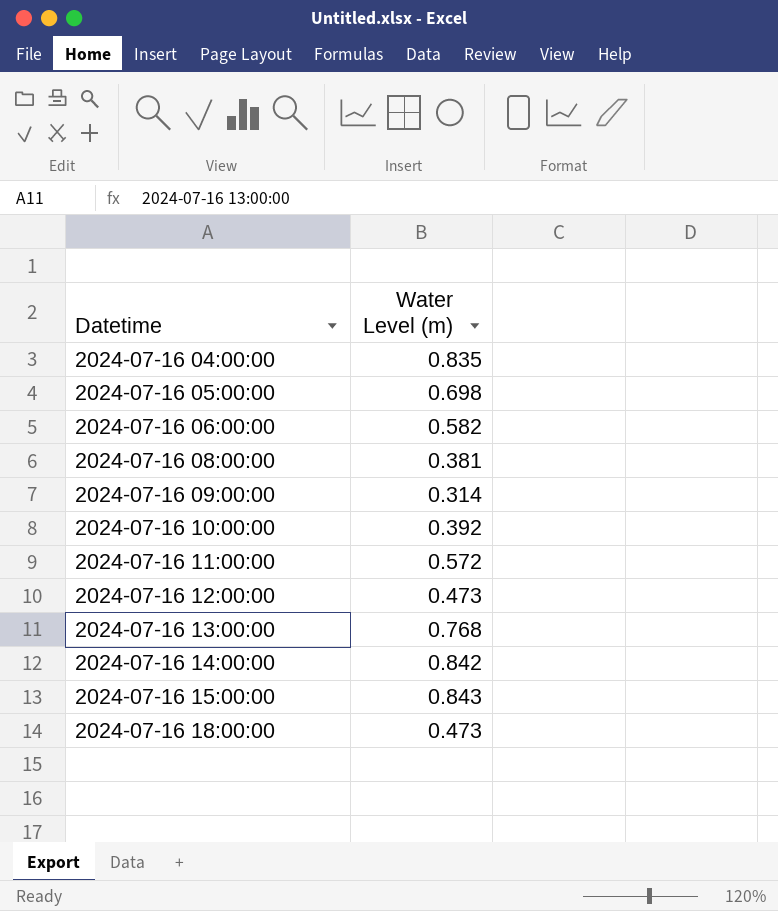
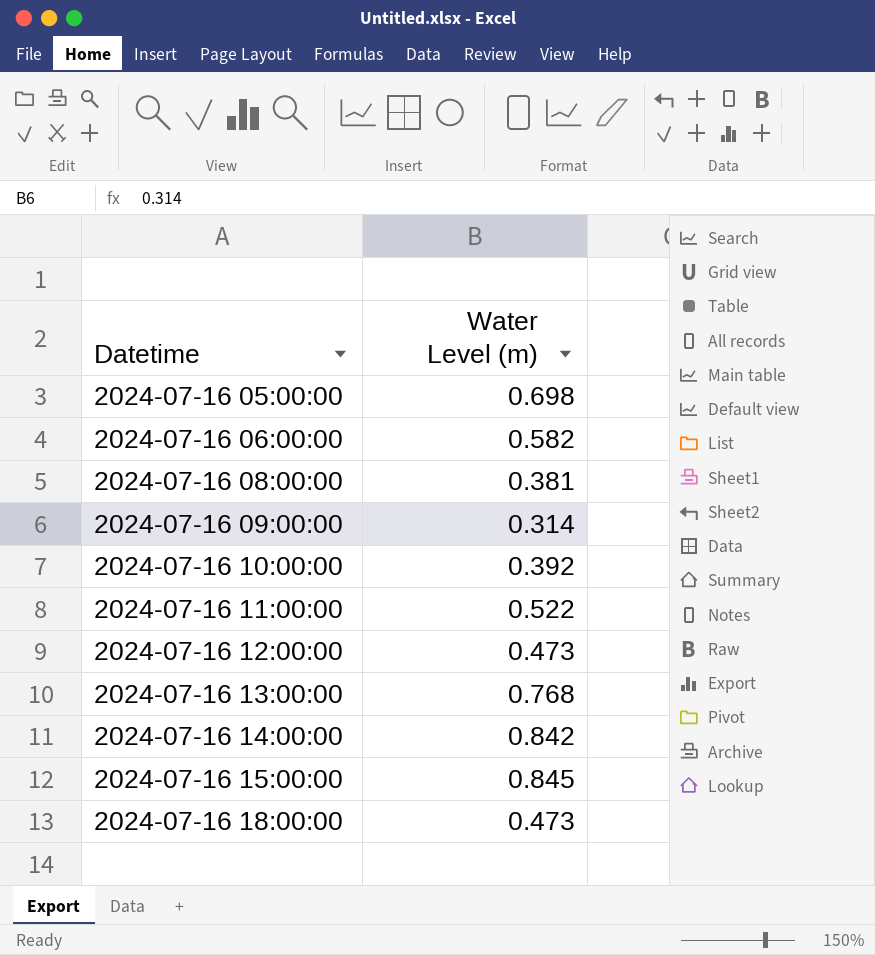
row 2024-07-16 04:00:00: 0.835 -> none
2024-07-16 11:00:00 | Water Level (m): 0.572 -> 0.522
2024-07-16 15:00:00 | Water Level (m): 0.843 -> 0.845

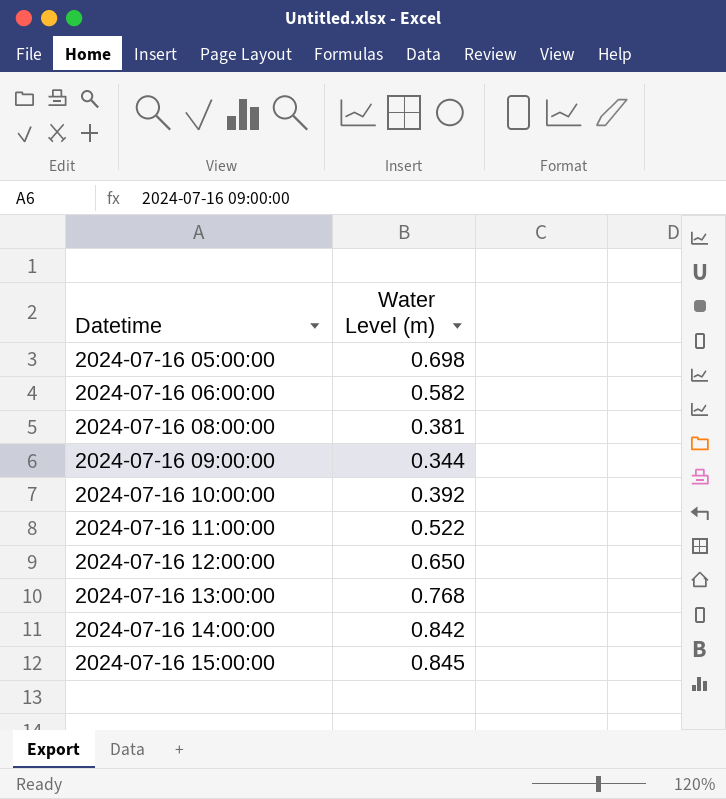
row 2024-07-16 18:00:00: 0.473 -> none
2024-07-16 09:00:00 | Water Level (m): 0.314 -> 0.344
2024-07-16 12:00:00 | Water Level (m): 0.473 -> 0.650

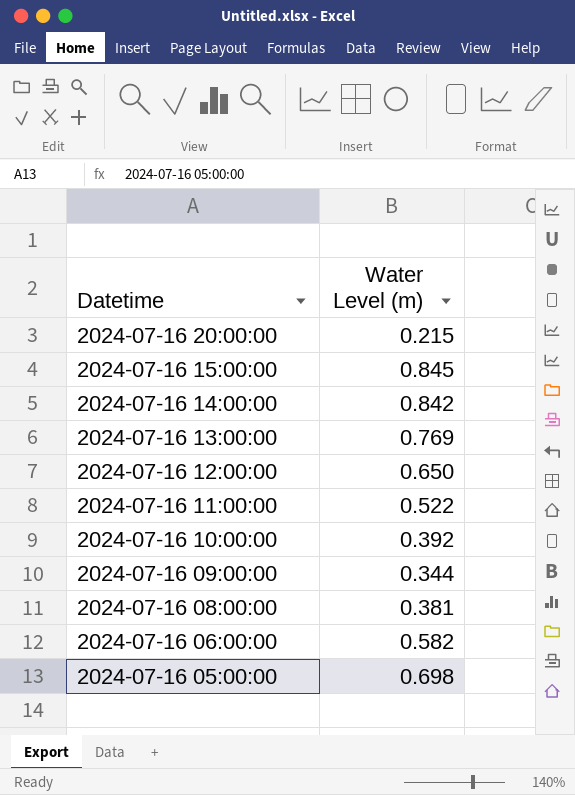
row order: Datetime ascending -> Datetime descending
row 2024-07-16 20:00:00: none -> 0.215
2024-07-16 13:00:00 | Water Level (m): 0.768 -> 0.769

